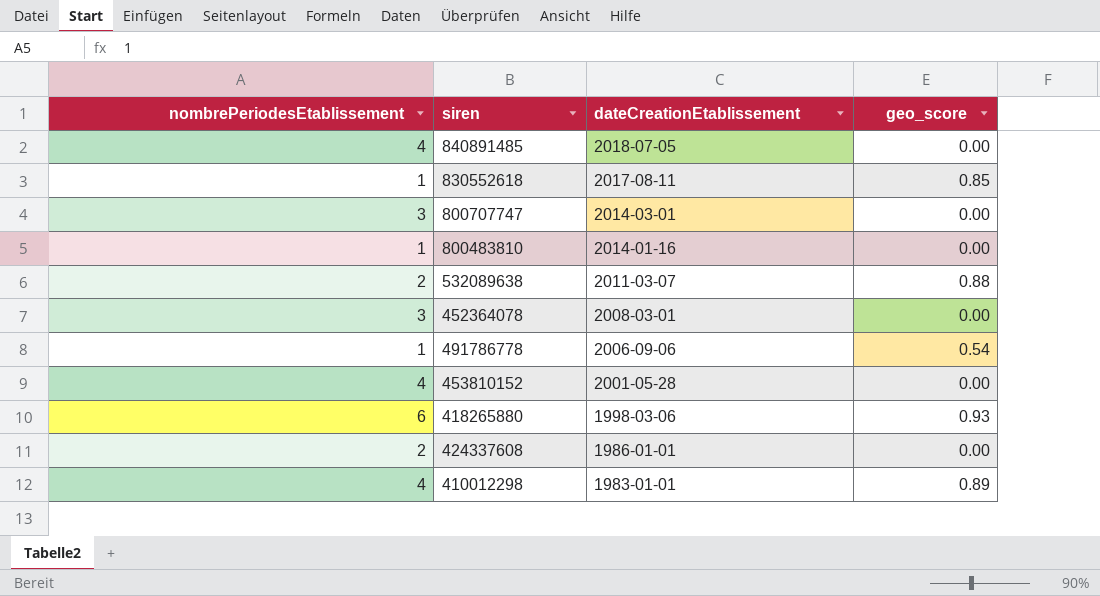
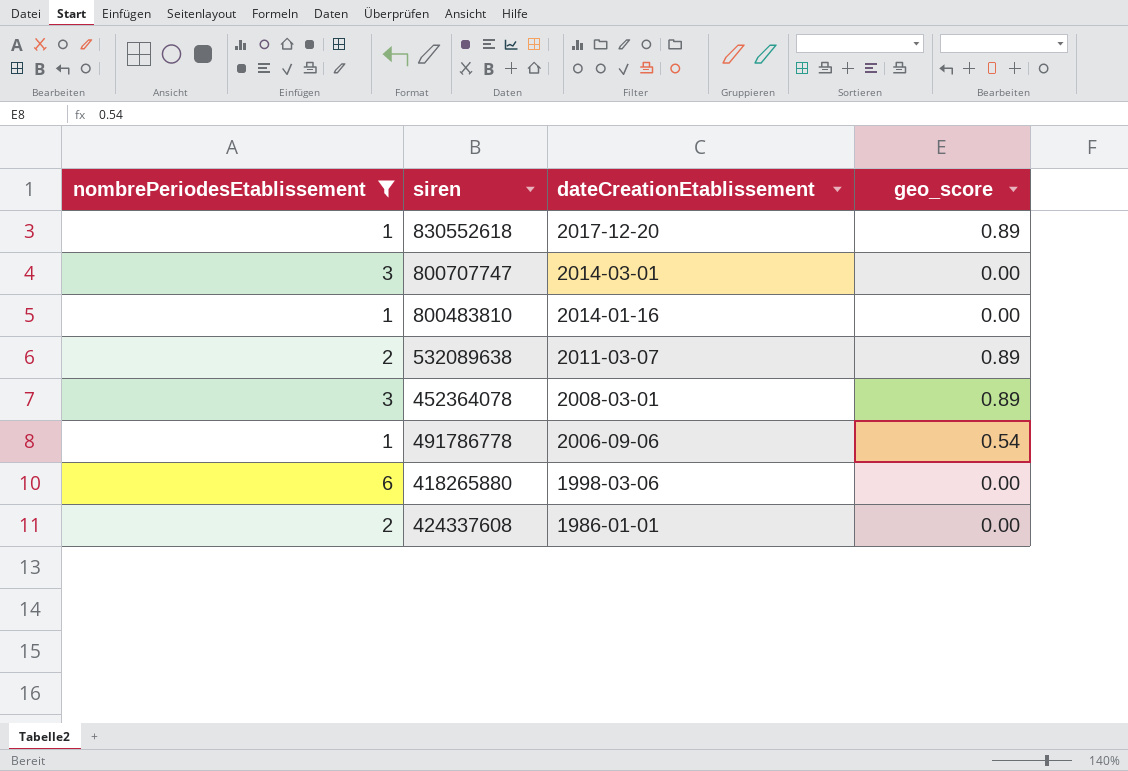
filter: none -> nombrePeriodesEtablissement != 4
830552618 | dateCreationEtablissement: 2017-08-11 -> 2017-12-20
830552618 | geo_score: 0.85 -> 0.89
532089638 | geo_score: 0.88 -> 0.89
452364078 | geo_score: 0.00 -> 0.89
418265880 | geo_score: 0.93 -> 0.00

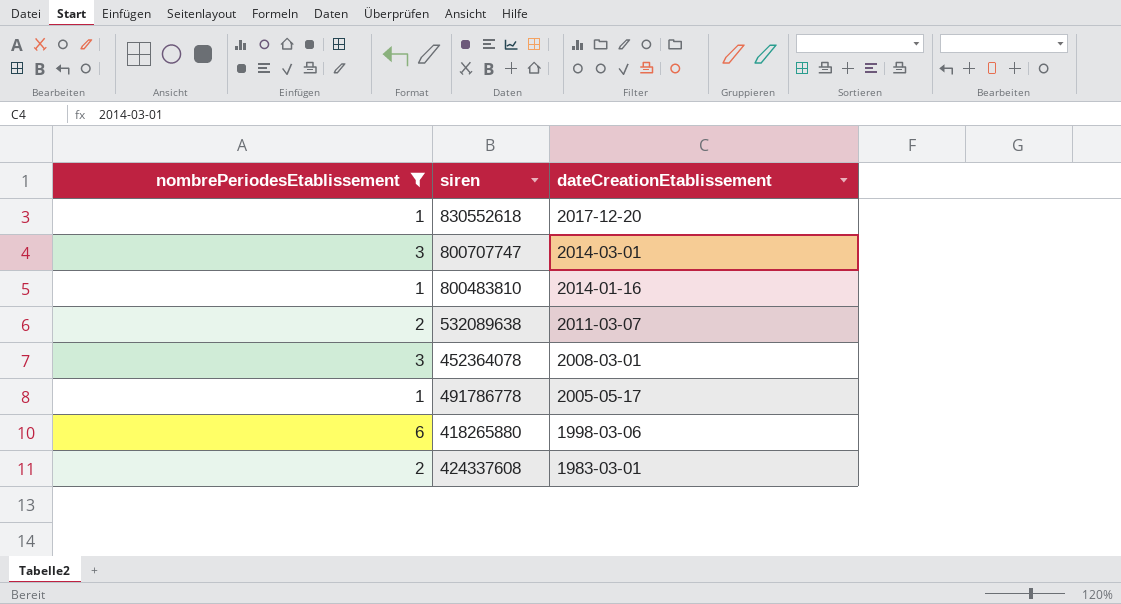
column geo_score | position: 4 -> none
491786778 | dateCreationEtablissement: 2006-09-06 -> 2005-05-17
424337608 | dateCreationEtablissement: 1986-01-01 -> 1983-03-01

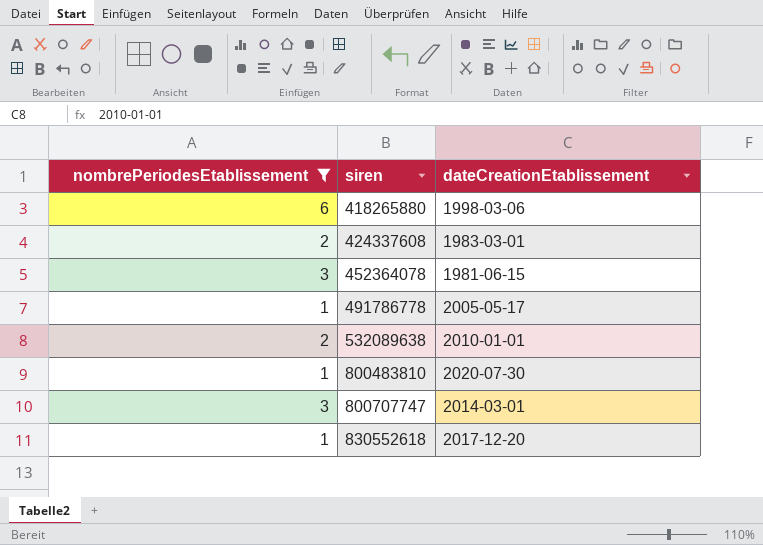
row order: dateCreationEtablissement descending -> siren ascending
452364078 | dateCreationEtablissement: 2008-03-01 -> 1981-06-15
532089638 | dateCreationEtablissement: 2011-03-07 -> 2010-01-01
800483810 | dateCreationEtablissement: 2014-01-16 -> 2020-07-30

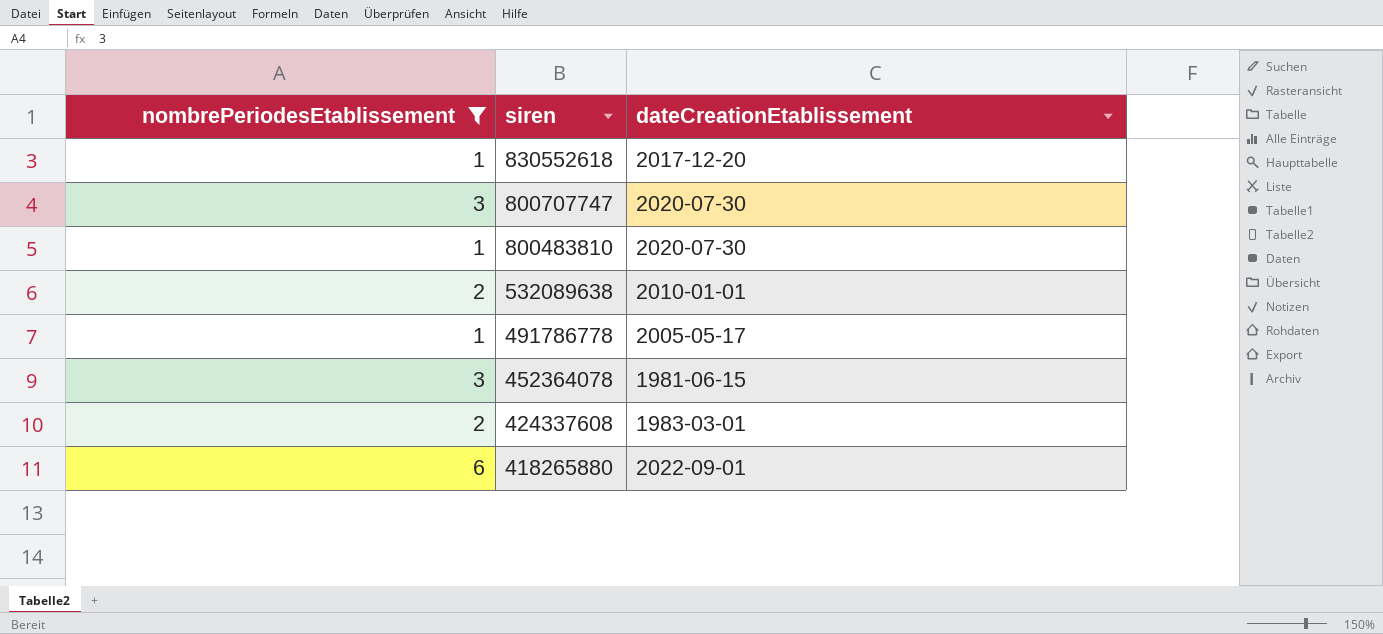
row order: siren ascending -> siren descending
800707747 | dateCreationEtablissement: 2014-03-01 -> 2020-07-30
418265880 | dateCreationEtablissement: 1998-03-06 -> 2022-09-01

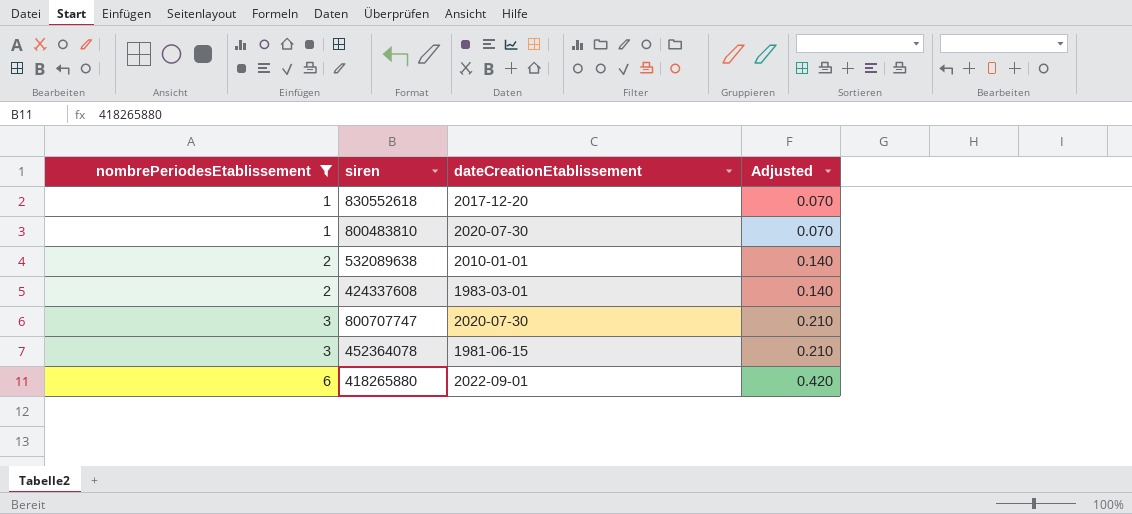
row order: siren descending -> nombrePeriodesEtablissement ascending
column Adjusted | formula: none -> [nombrePeriodesEtablissement] * 0.07
row 491786778: 1 | 2005-05-17 -> none

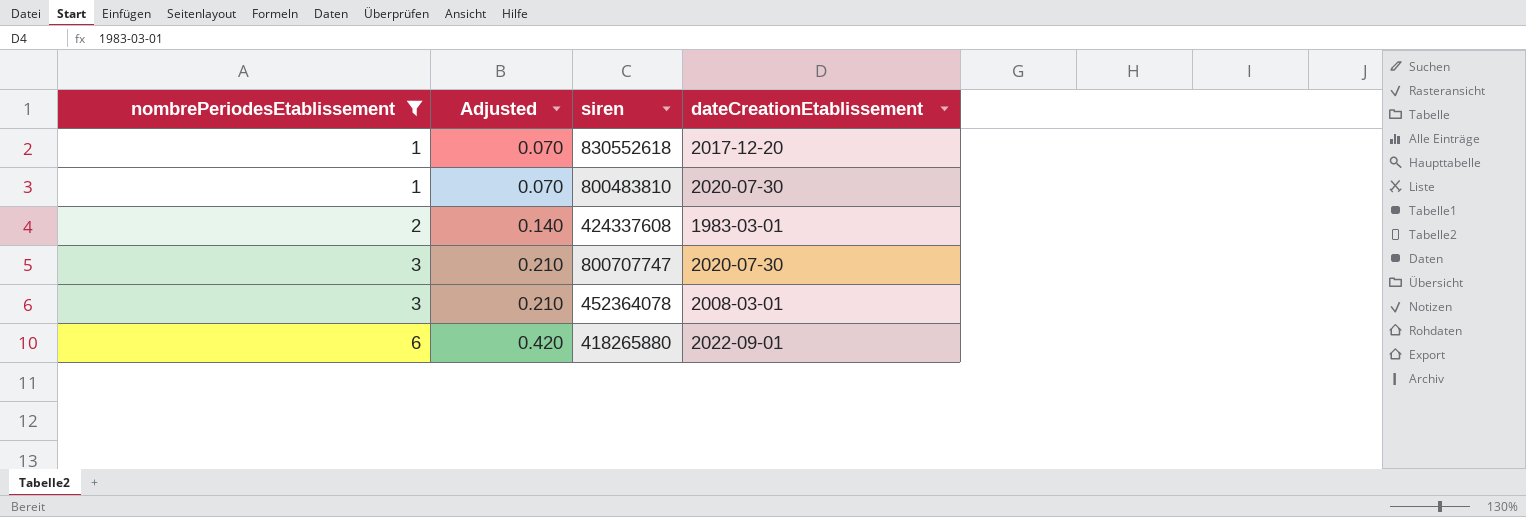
column Adjusted | position: 4 -> 2
row 532089638: 2 | 2010-01-01 | 0.140 -> none
452364078 | dateCreationEtablissement: 1981-06-15 -> 2008-03-01

